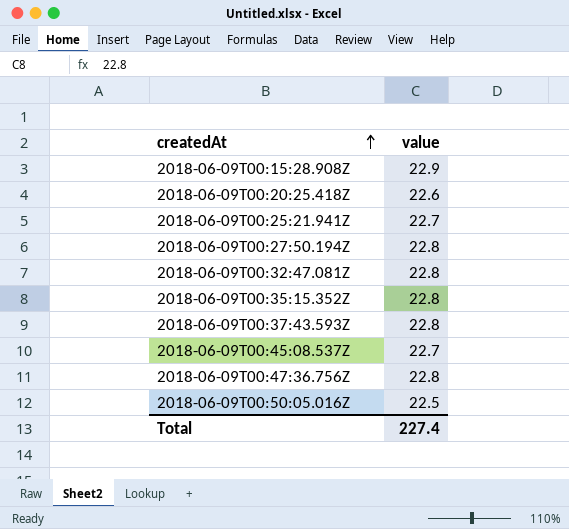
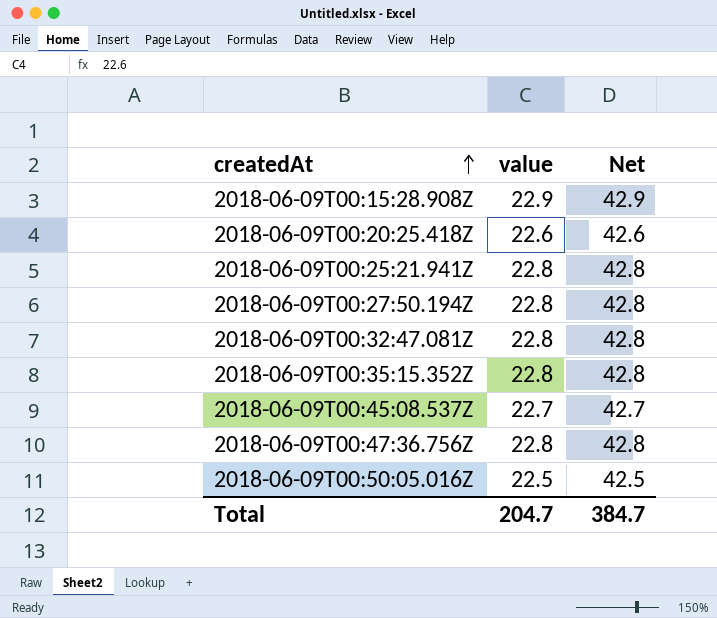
column Net | formula: none -> [value] + 20
row 2018-06-09T00:37:43.593Z: 22.8 -> none
2018-06-09T00:25:21.941Z | value: 22.7 -> 22.8
Total | value: 227.4 -> 204.7

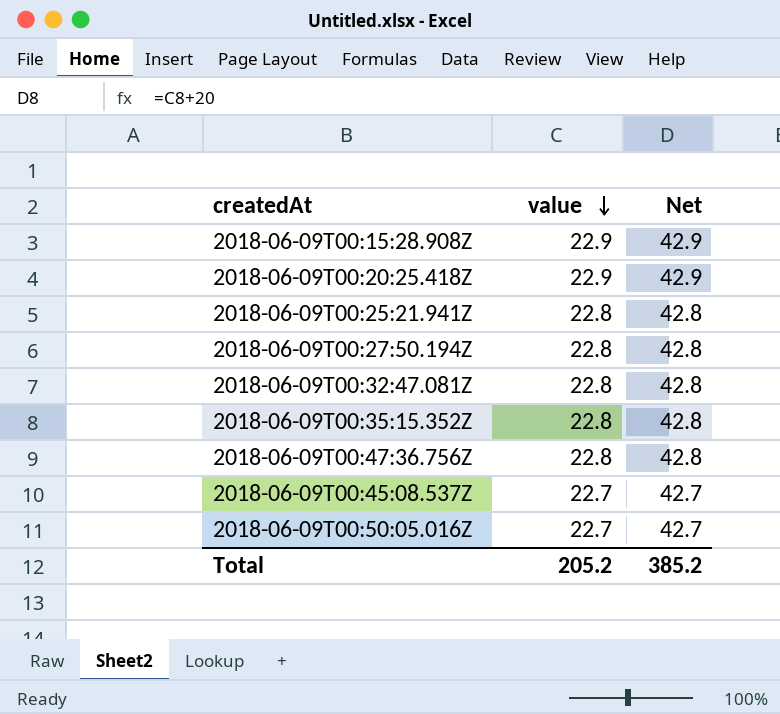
row order: createdAt ascending -> value descending
2018-06-09T00:20:25.418Z | value: 22.6 -> 22.9
2018-06-09T00:20:25.418Z | Net: 42.6 -> 42.9
2018-06-09T00:50:05.016Z | value: 22.5 -> 22.7
2018-06-09T00:50:05.016Z | Net: 42.5 -> 42.7
Total | value: 204.7 -> 205.2
Total | Net: 384.7 -> 385.2

